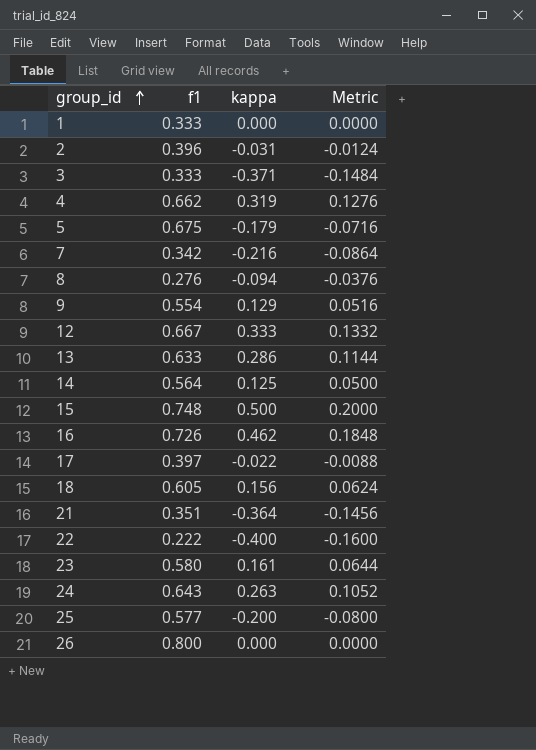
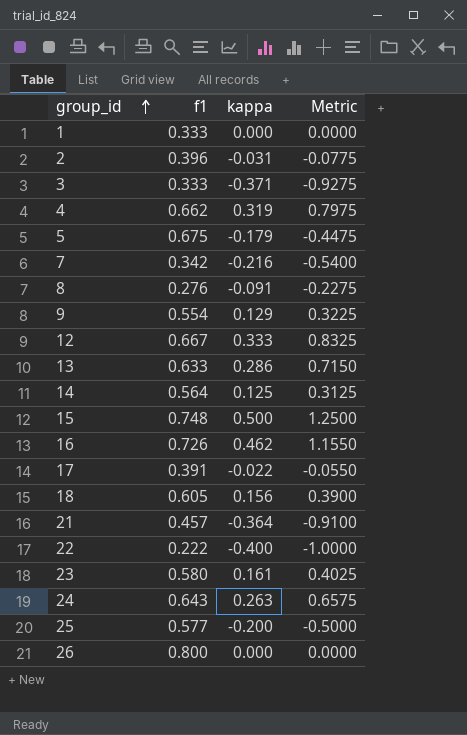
column Metric | formula: [kappa] * 0.4 -> [kappa] * 2.5
8 | kappa: -0.094 -> -0.091
17 | f1: 0.397 -> 0.391
21 | f1: 0.351 -> 0.457

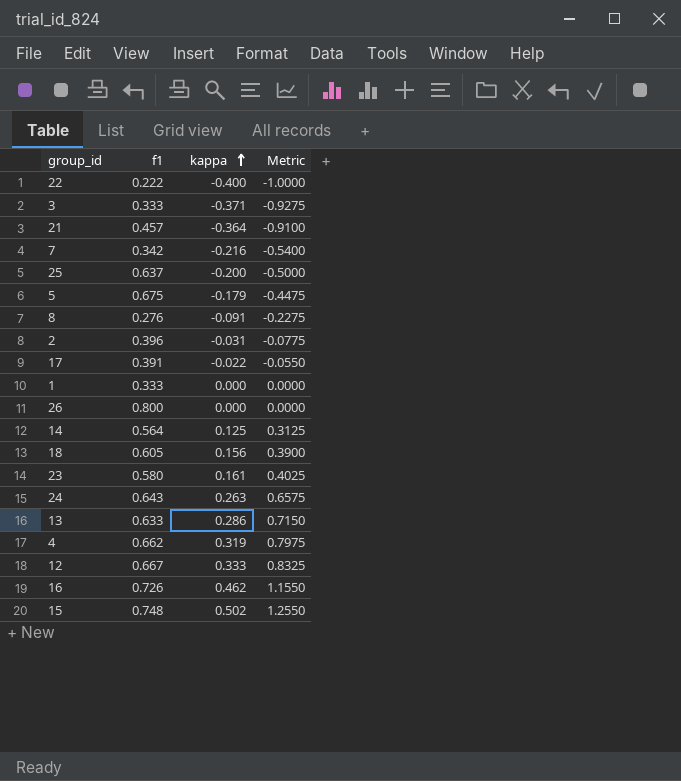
row order: group_id ascending -> kappa ascending
row 9: 0.554 | 0.129 | 0.3225 -> none
25 | f1: 0.577 -> 0.637
15 | kappa: 0.500 -> 0.502
15 | Metric: 1.2500 -> 1.2550

